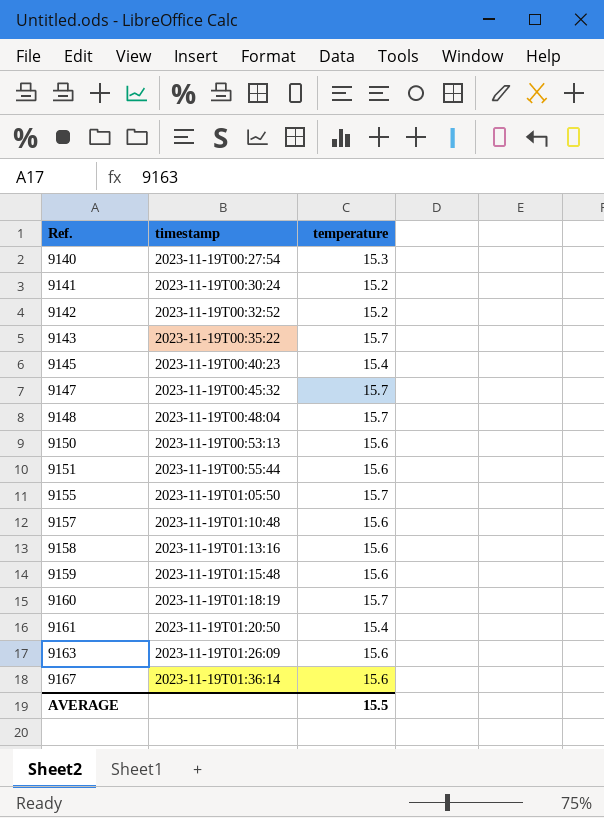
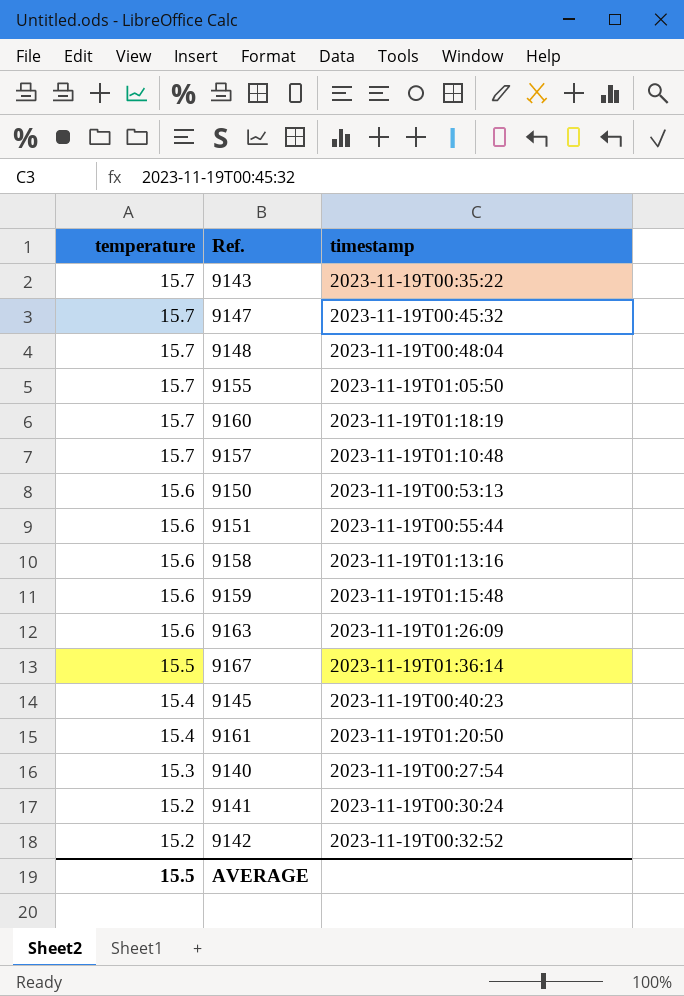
row order: Ref. ascending -> temperature descending
column temperature | position: 3 -> 1
9157 | temperature: 15.6 -> 15.7
9167 | temperature: 15.6 -> 15.5

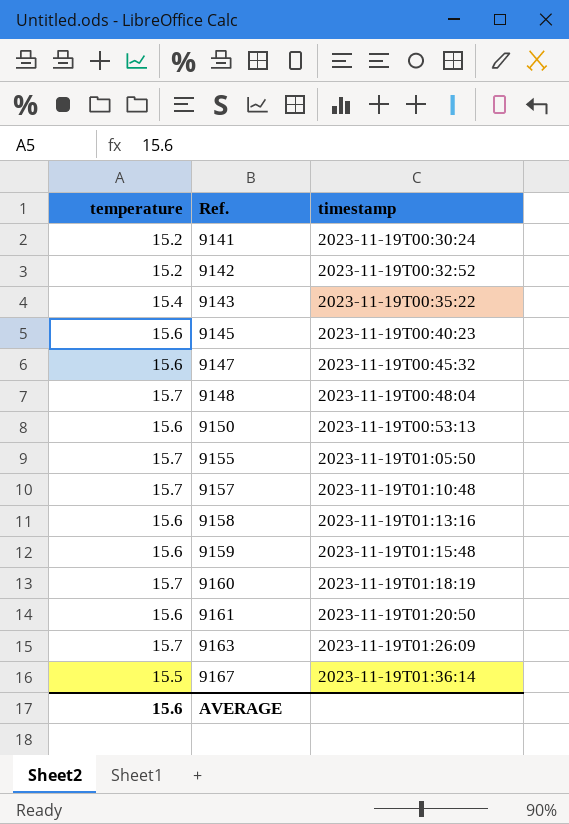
row order: temperature descending -> Ref. ascending
row 9151: 15.6 | 2023-11-19T00:55:44 -> none
row 9140: 15.3 | 2023-11-19T00:27:54 -> none
9143 | temperature: 15.7 -> 15.4
9145 | temperature: 15.4 -> 15.6
9147 | temperature: 15.7 -> 15.6
9161 | temperature: 15.4 -> 15.6
9163 | temperature: 15.6 -> 15.7
AVERAGE | temperature: 15.5 -> 15.6

